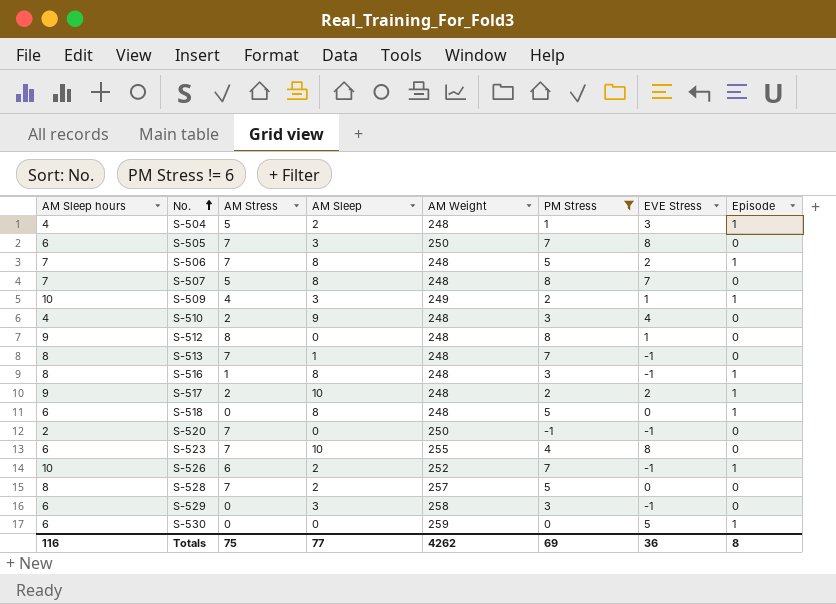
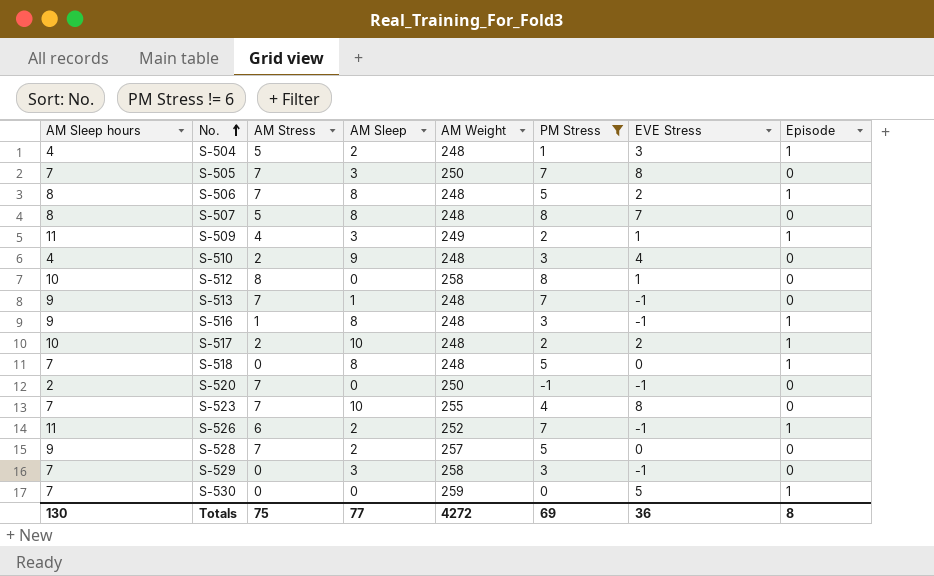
S-505 | AM Sleep hours: 6 -> 7
S-506 | AM Sleep hours: 7 -> 8
S-507 | AM Sleep hours: 7 -> 8
S-509 | AM Sleep hours: 10 -> 11
S-512 | AM Sleep hours: 9 -> 10
S-512 | AM Weight: 248 -> 258
S-513 | AM Sleep hours: 8 -> 9
S-516 | AM Sleep hours: 8 -> 9
S-517 | AM Sleep hours: 9 -> 10
S-518 | AM Sleep hours: 6 -> 7
S-523 | AM Sleep hours: 6 -> 7
S-526 | AM Sleep hours: 10 -> 11
S-528 | AM Sleep hours: 8 -> 9
S-529 | AM Sleep hours: 6 -> 7
S-530 | AM Sleep hours: 6 -> 7
Totals | AM Sleep hours: 116 -> 130
Totals | AM Weight: 4262 -> 4272

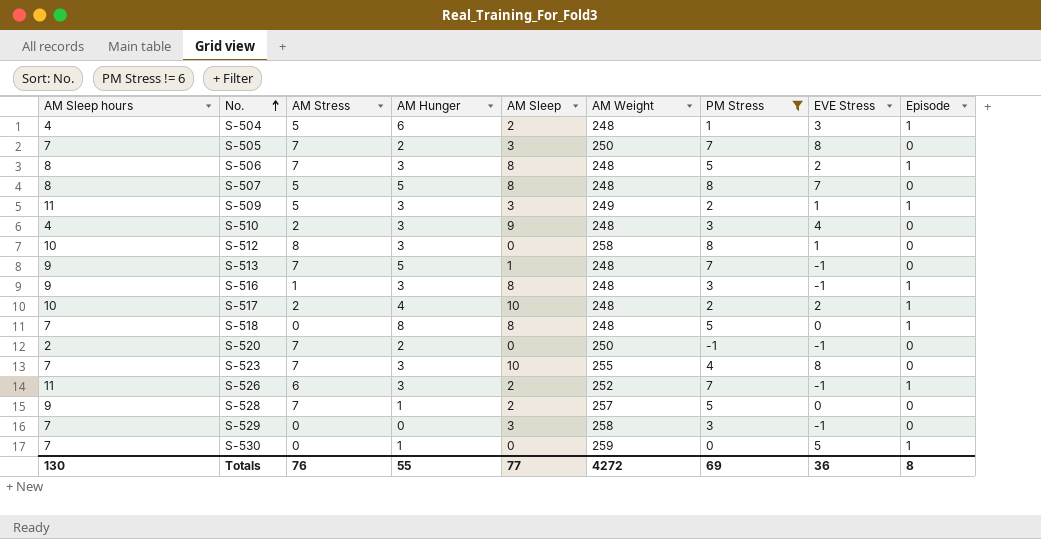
column AM Hunger | position: none -> 4
S-509 | AM Stress: 4 -> 5
Totals | AM Stress: 75 -> 76

